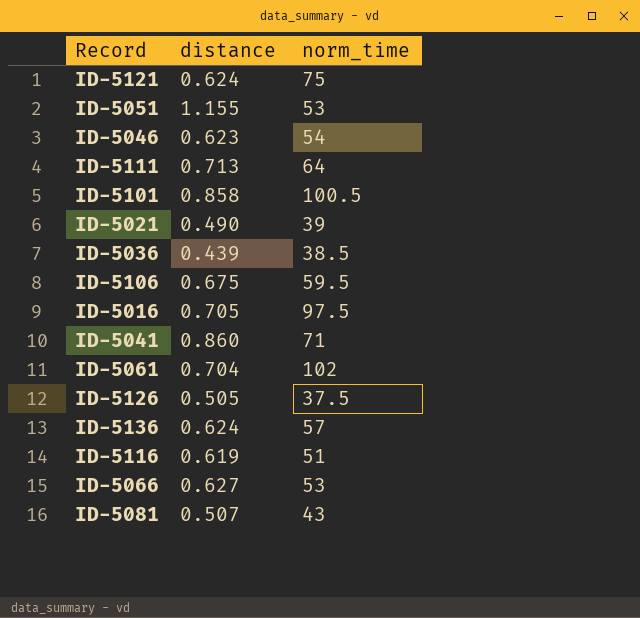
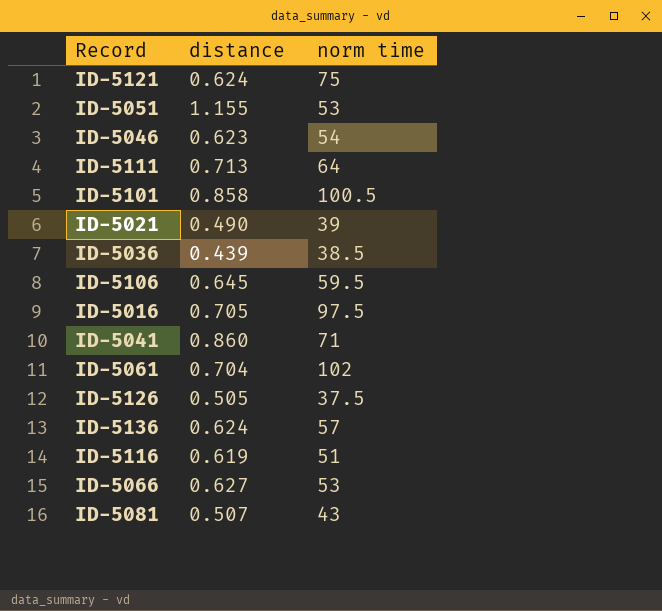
column name: norm_time -> norm time
ID-5106 | distance: 0.675 -> 0.645

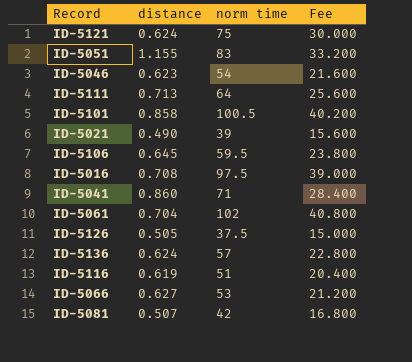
column Fee | formula: none -> [norm time] * 0.4
row ID-5036: 0.439 | 38.5 -> none
ID-5051 | norm time: 53 -> 83
ID-5016 | distance: 0.705 -> 0.708
ID-5081 | norm time: 43 -> 42

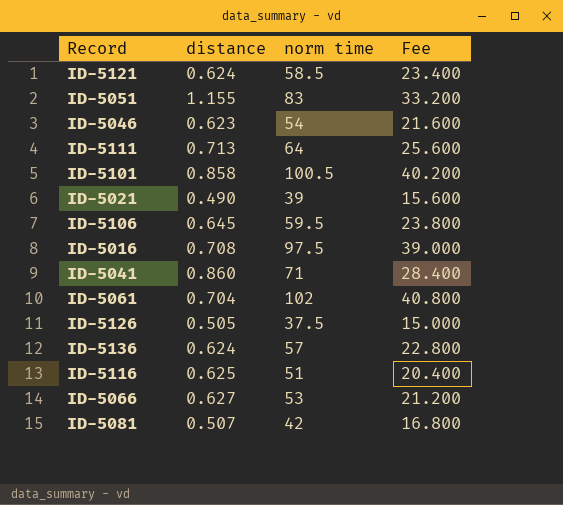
ID-5121 | norm time: 75 -> 58.5
ID-5121 | Fee: 30.000 -> 23.400
ID-5116 | distance: 0.619 -> 0.625

